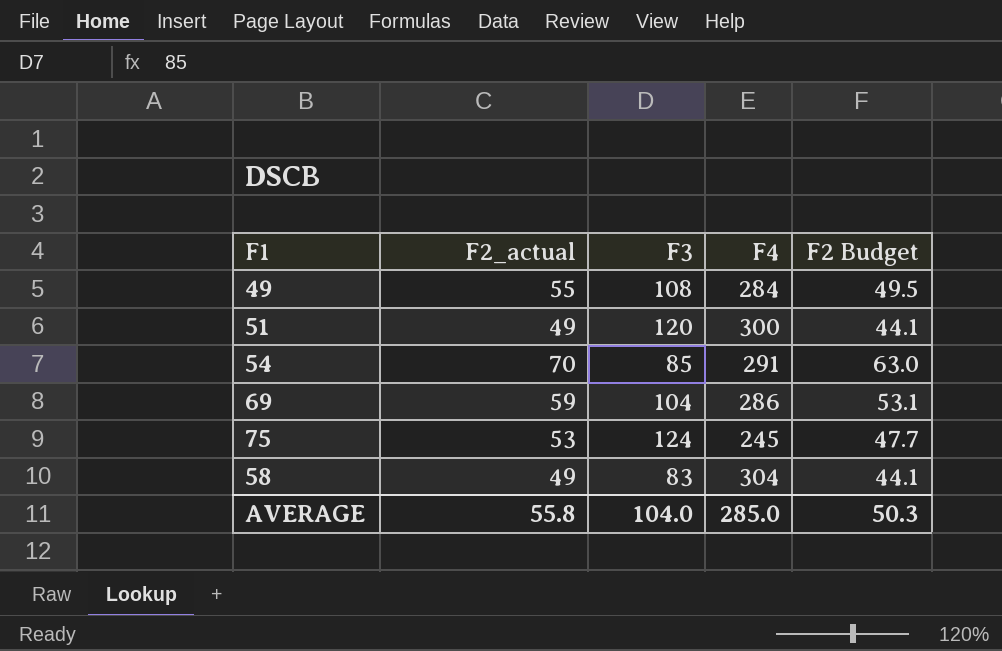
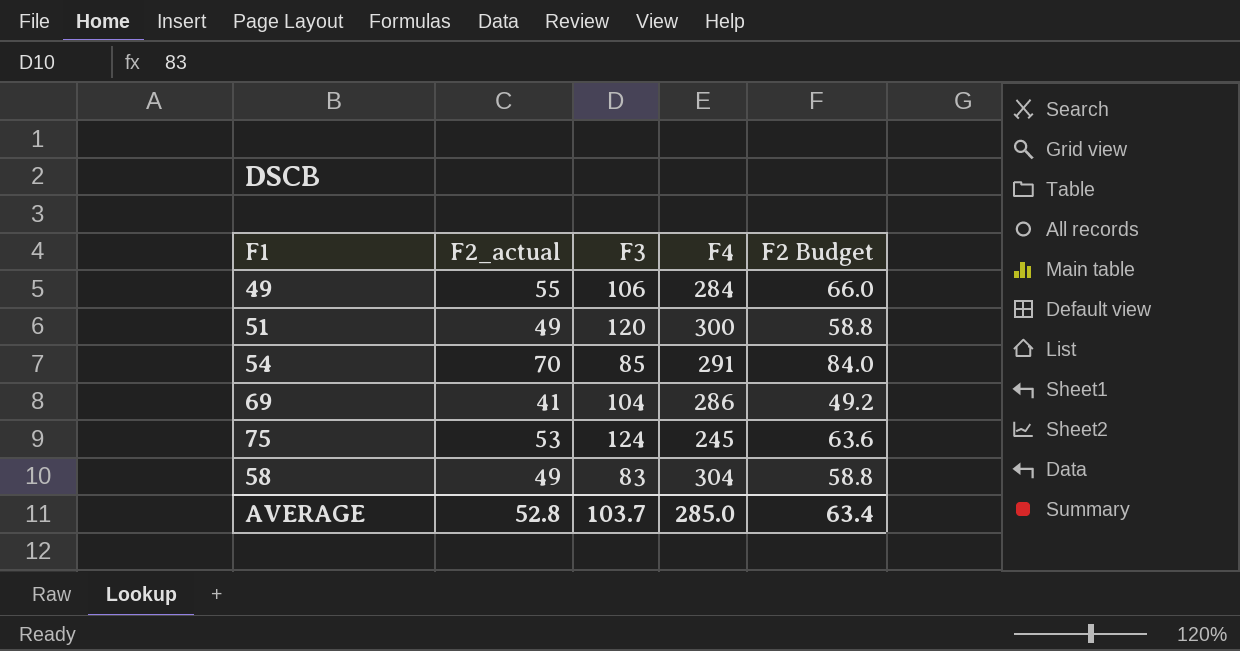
column F2 Budget | formula: [F2_actual] * 0.9 -> [F2_actual] * 1.2
49 | F3: 108 -> 106
69 | F2_actual: 59 -> 41
AVERAGE | F2_actual: 55.8 -> 52.8
AVERAGE | F3: 104.0 -> 103.7
AVERAGE | F2 Budget: 50.3 -> 63.4

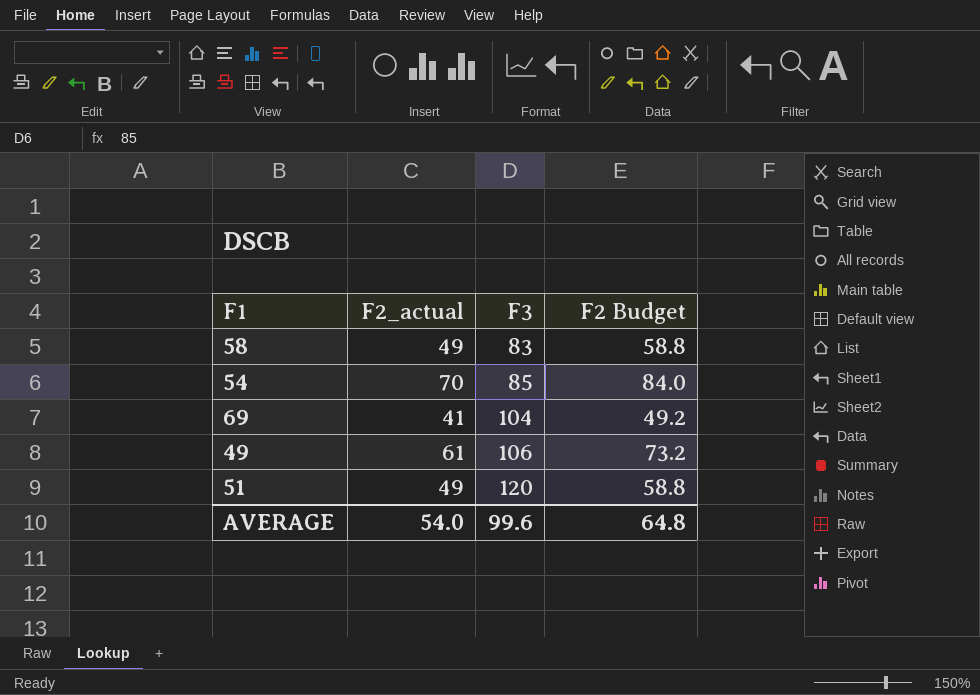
row order: none -> F3 ascending
column F4 | position: 4 -> none
row 75: 53 | 124 | 245 | 63.6 -> none
49 | F2_actual: 55 -> 61
49 | F2 Budget: 66.0 -> 73.2
AVERAGE | F2_actual: 52.8 -> 54.0
AVERAGE | F3: 103.7 -> 99.6
AVERAGE | F2 Budget: 63.4 -> 64.8

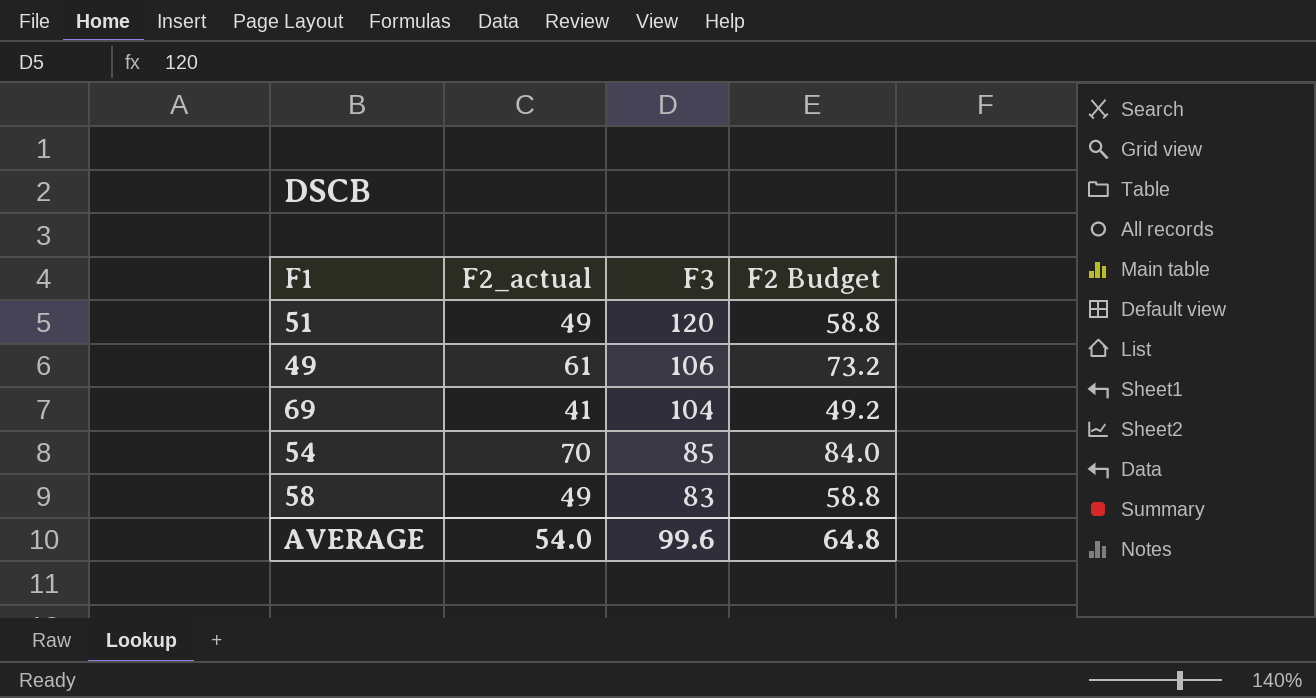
row order: F3 ascending -> F3 descending

